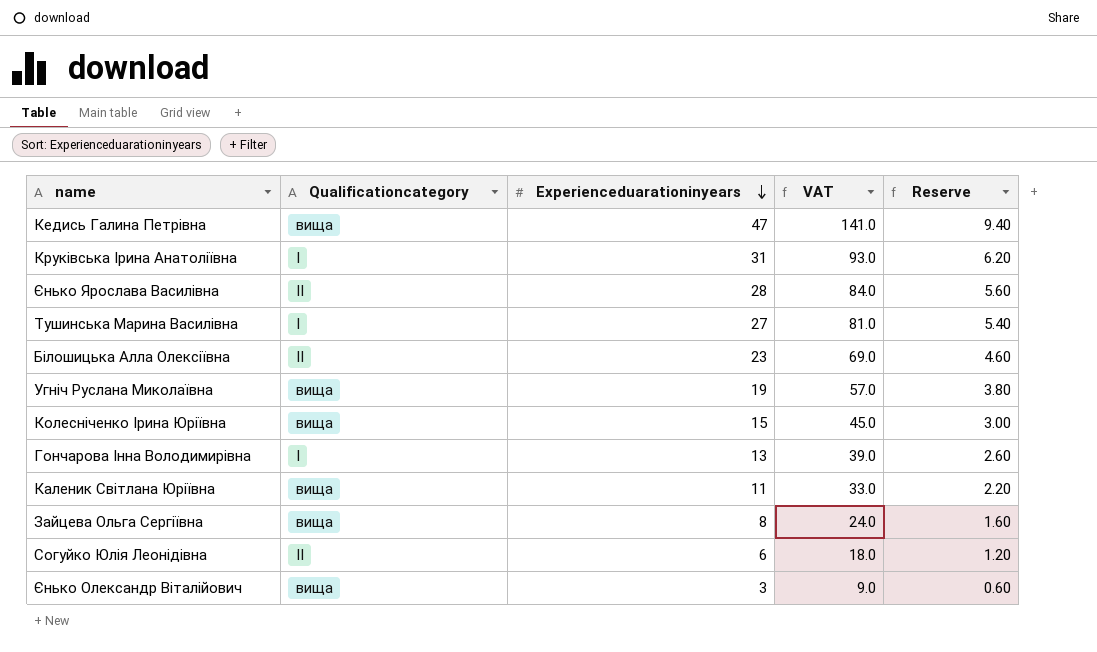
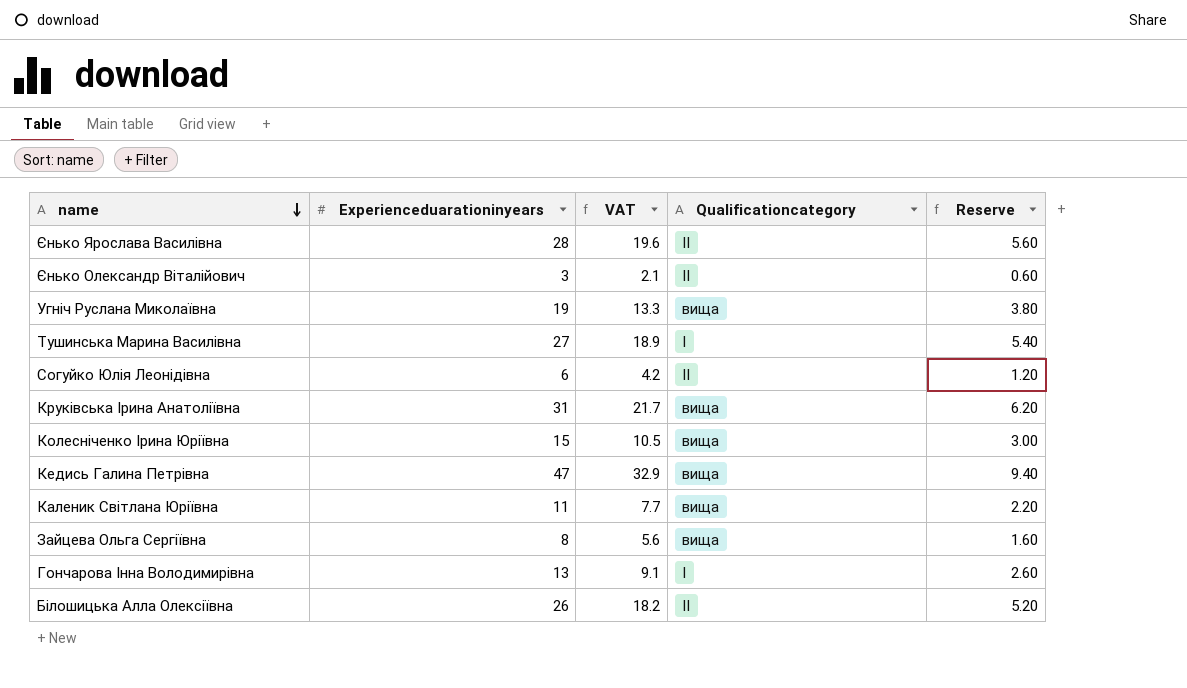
row order: Experienceduarationinyears descending -> name descending
column VAT | formula: [Experienceduarationinyears] * 3 -> [Experienceduarationinyears] * 0.7
column Qualificationcategory | position: 2 -> 4
Єнько Олександр Віталійович | Qualificationcategory: вища -> ІІ
Круківська Ірина Анатоліївна | Qualificationcategory: І -> вища
Білошицька Алла Олексіївна | Experienceduarationinyears: 23 -> 26
Білошицька Алла Олексіївна | Reserve: 4.60 -> 5.20

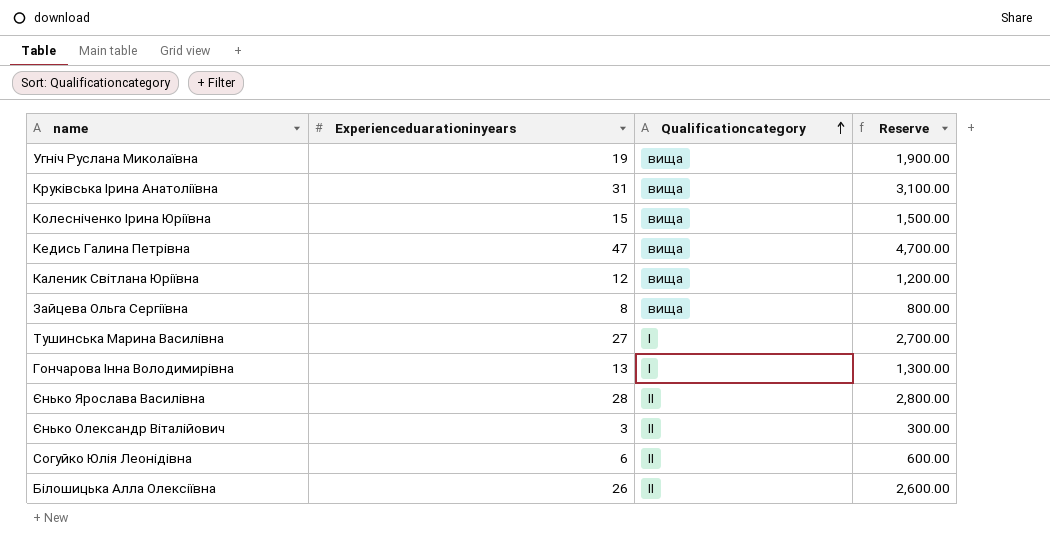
row order: name descending -> Qualificationcategory ascending
column VAT | formula: [Experienceduarationinyears] * 0.7 -> none
column Reserve | formula: [Experienceduarationinyears] * 0.2 -> [Experienceduarationinyears] * 100
Каленик Світлана Юріївна | Experienceduarationinyears: 11 -> 12

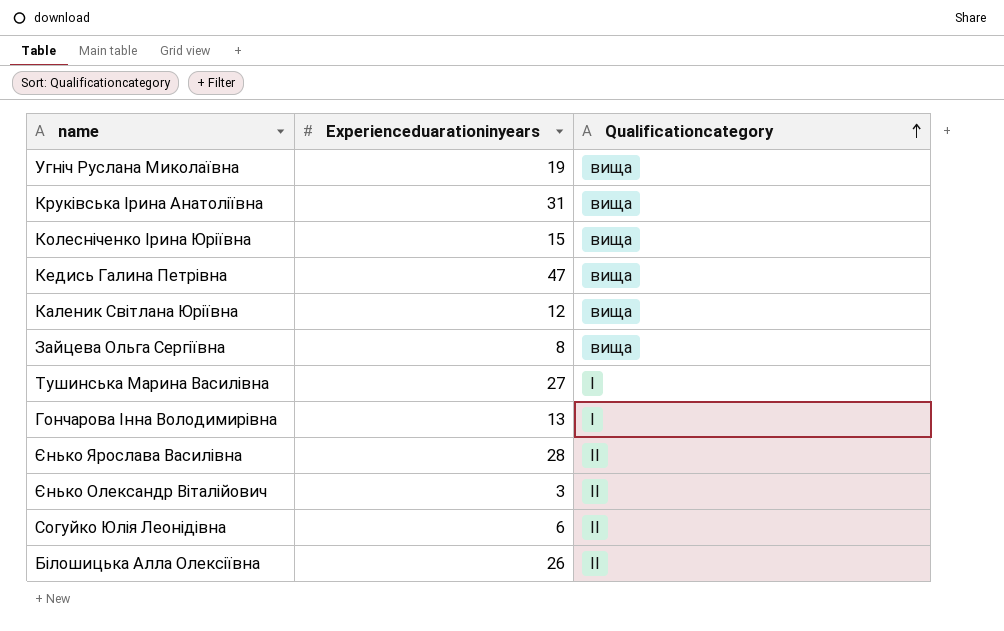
column Reserve | formula: [Experienceduarationinyears] * 100 -> none

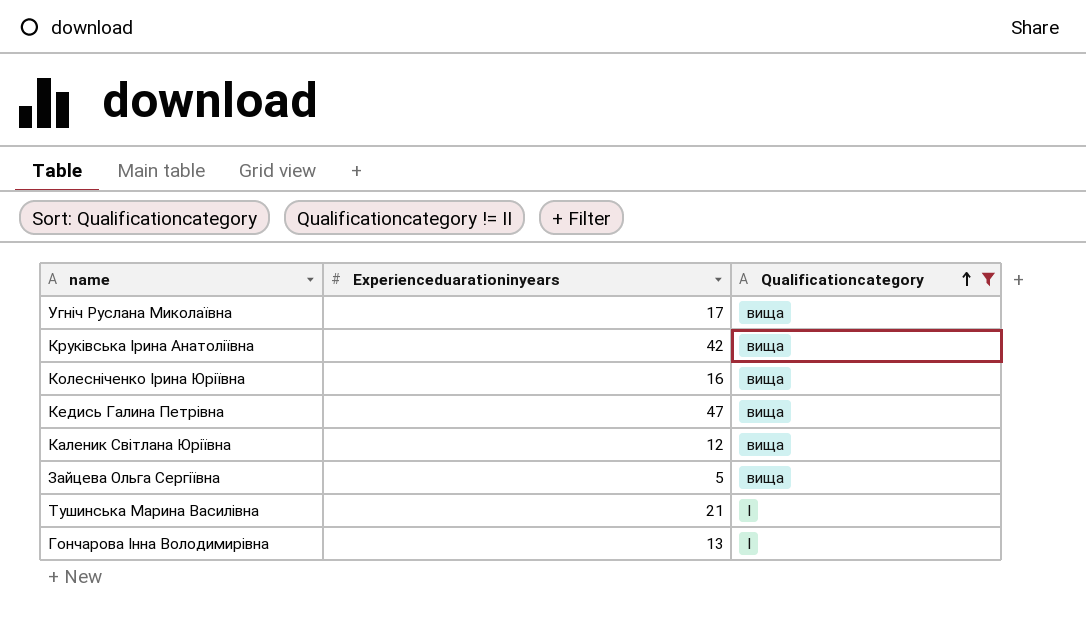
filter: none -> Qualificationcategory != ІІ
Угніч Руслана Миколаївна | Experienceduarationinyears: 19 -> 17
Круківська Ірина Анатоліївна | Experienceduarationinyears: 31 -> 42
Колесніченко Ірина Юріївна | Experienceduarationinyears: 15 -> 16
Зайцева Ольга Сергіївна | Experienceduarationinyears: 8 -> 5
Тушинська Марина Василівна | Experienceduarationinyears: 27 -> 21

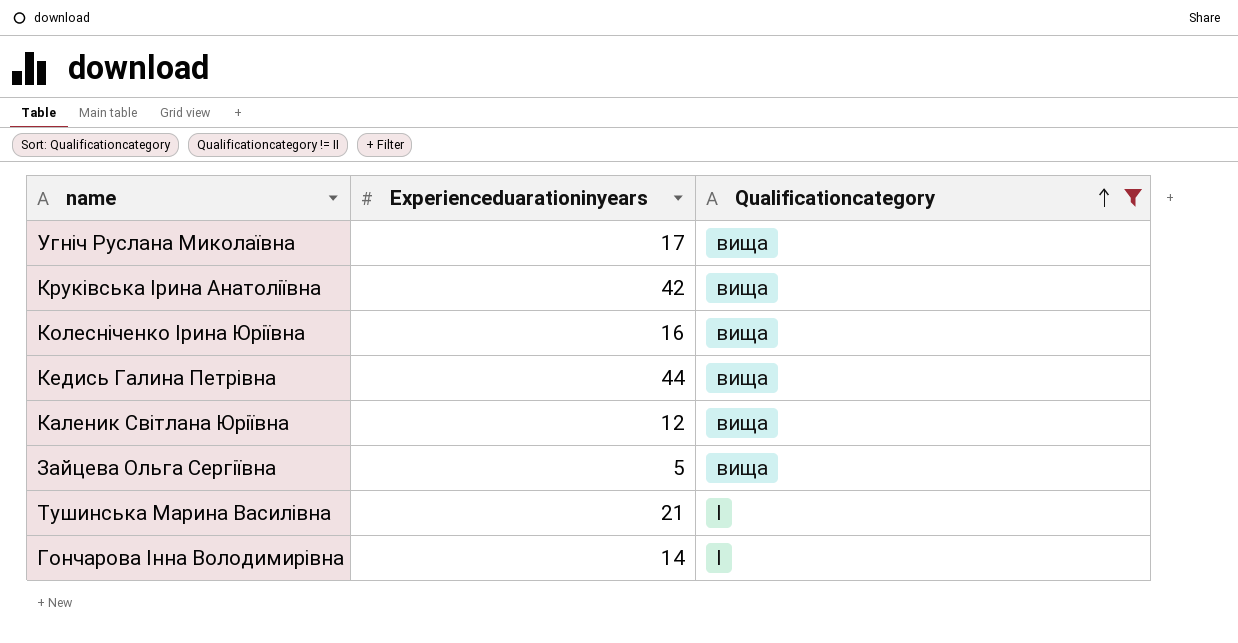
Кедись Галина Петрівна | Experienceduarationinyears: 47 -> 44
Гончарова Інна Володимирівна | Experienceduarationinyears: 13 -> 14

